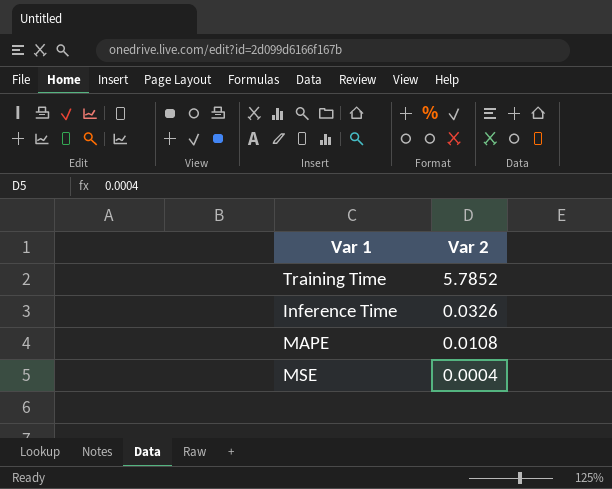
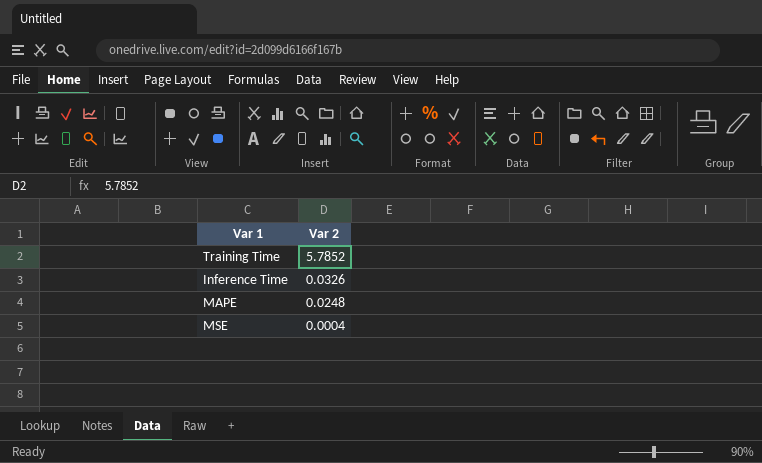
MAPE | Var 2: 0.0108 -> 0.0248

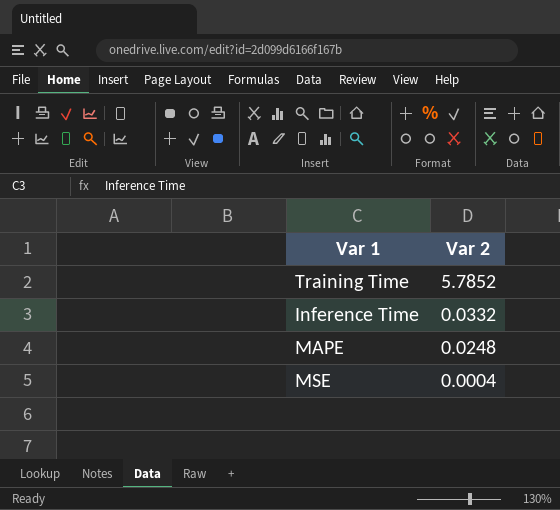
Inference Time | Var 2: 0.0326 -> 0.0332

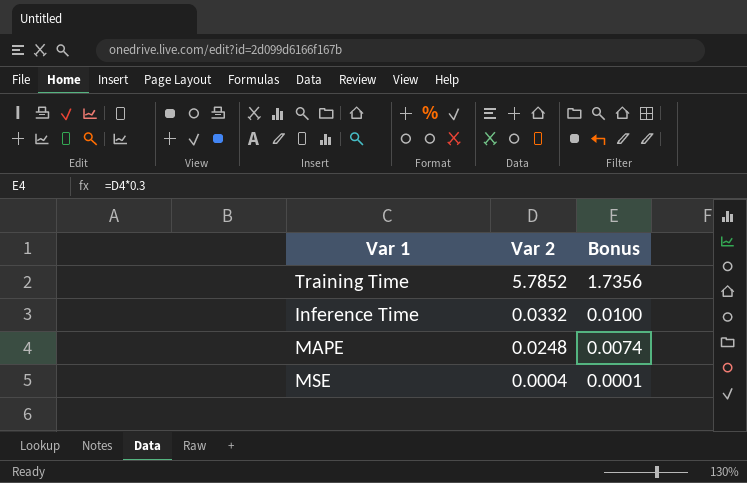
column Bonus | formula: none -> [Var 2] * 0.3

